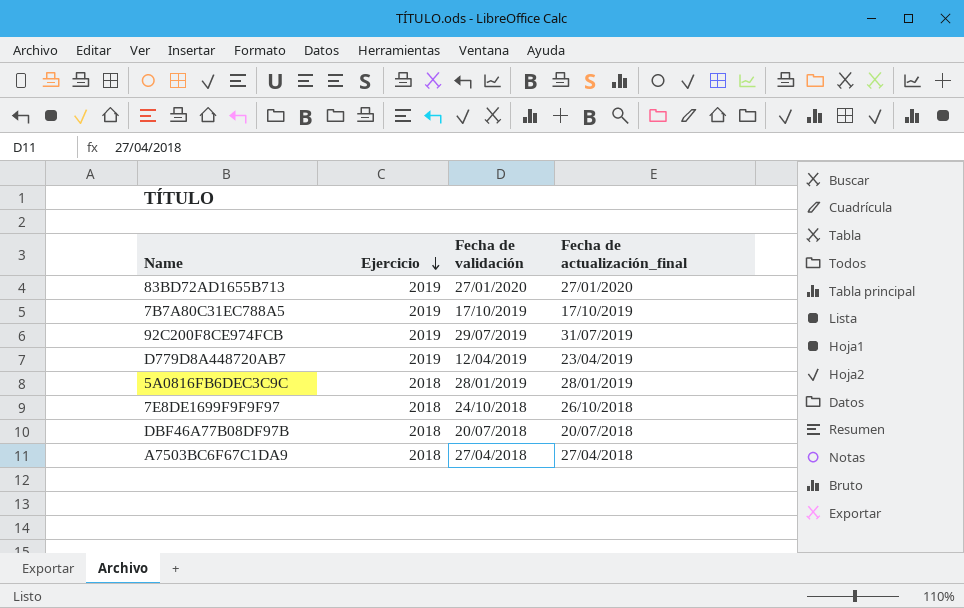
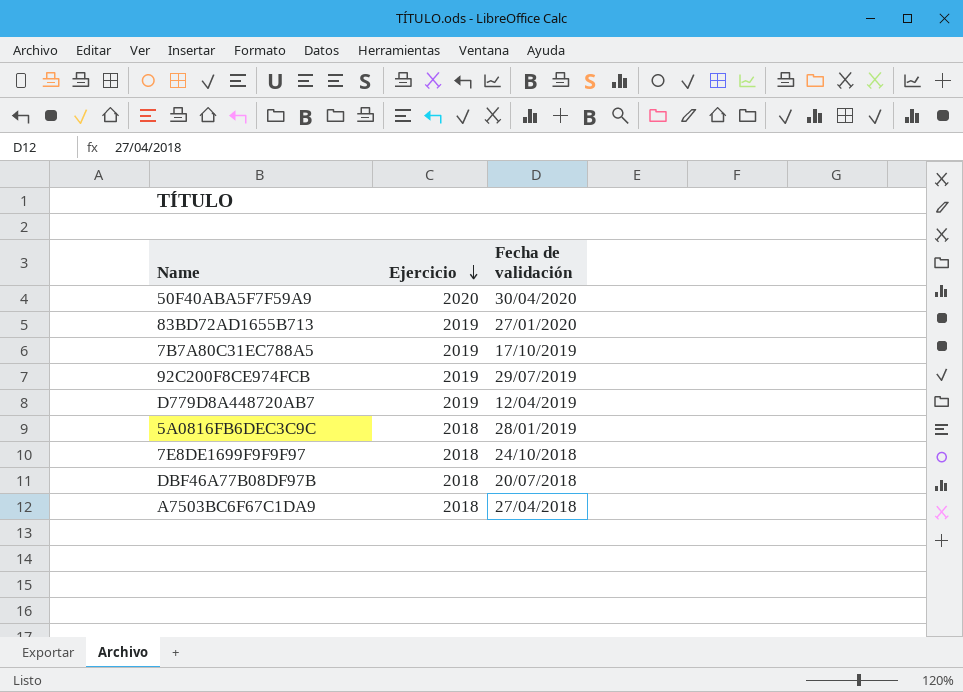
column Fecha de actualización_final | position: 4 -> none
row 50F40ABA5F7F59A9: none -> 2020 | 30/04/2020

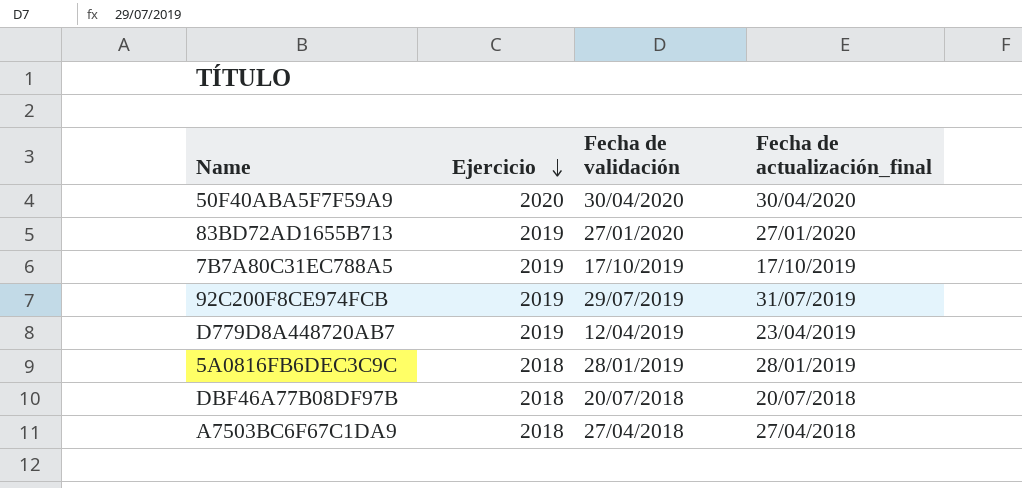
column Fecha de actualización_final | position: none -> 4
row 7E8DE1699F9F9F97: 2018 | 24/10/2018 -> none

